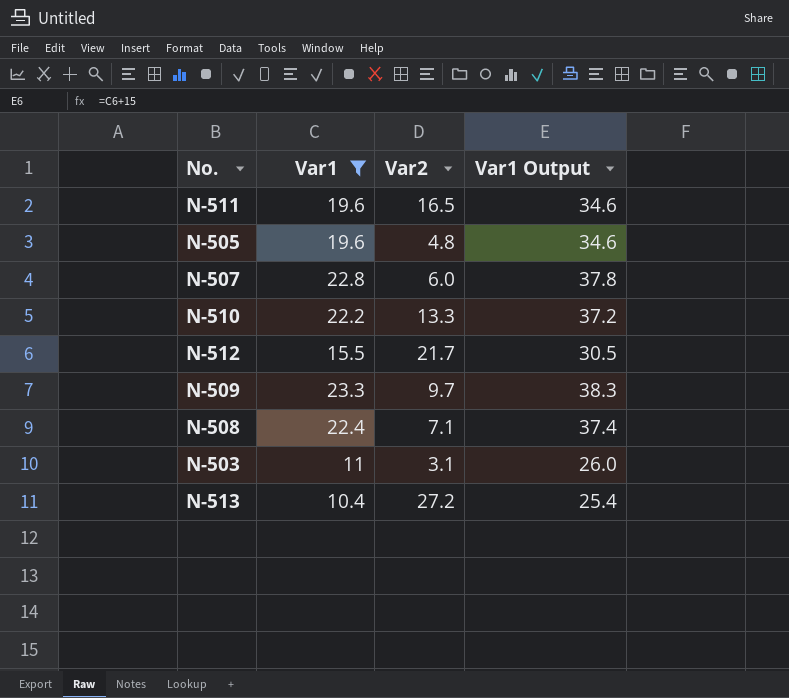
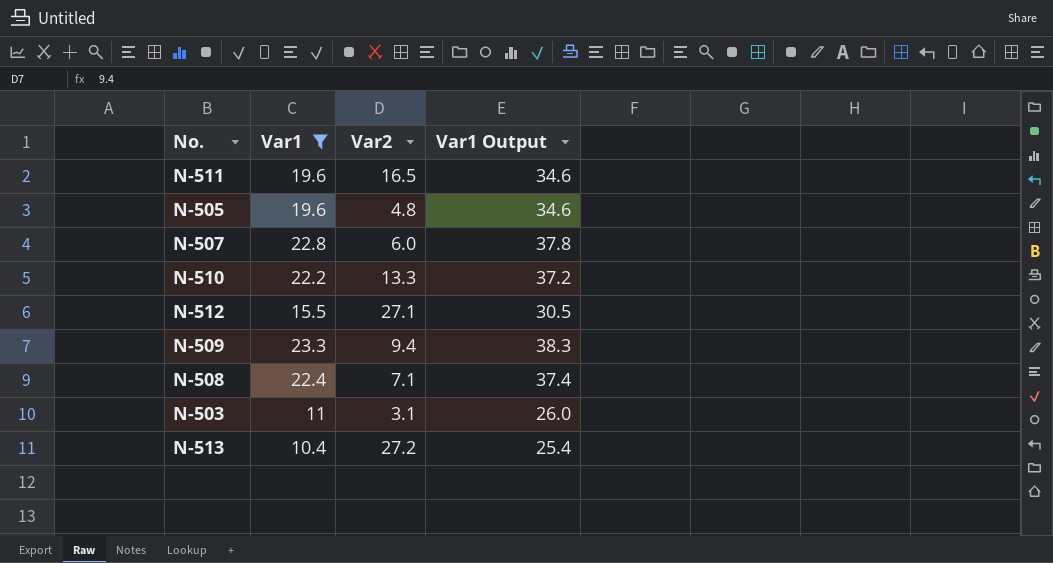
N-512 | Var2: 21.7 -> 27.1
N-509 | Var2: 9.7 -> 9.4

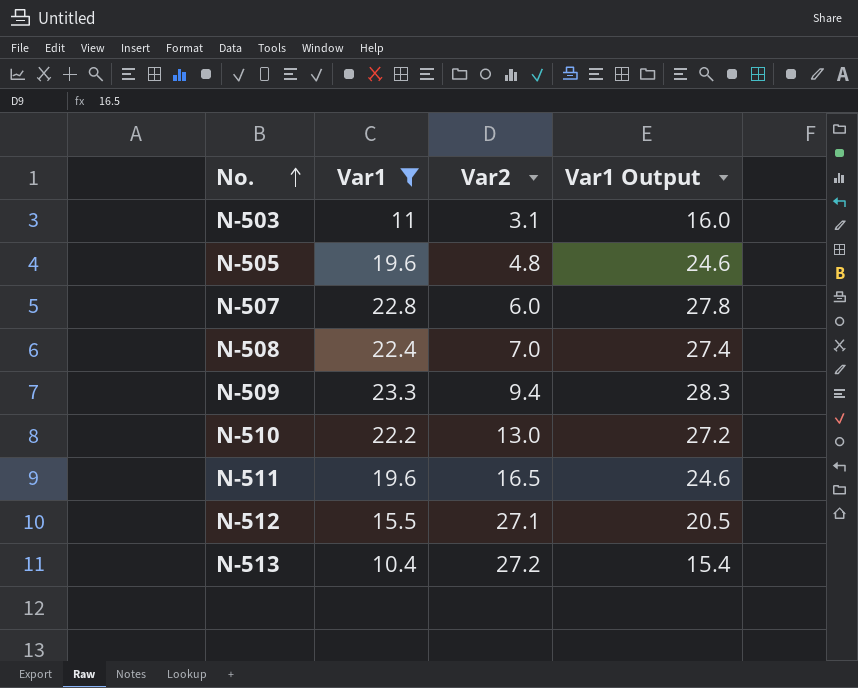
row order: none -> No. ascending
column Var1 Output | formula: [Var1] + 15 -> [Var1] + 5
N-508 | Var2: 7.1 -> 7.0
N-510 | Var2: 13.3 -> 13.0

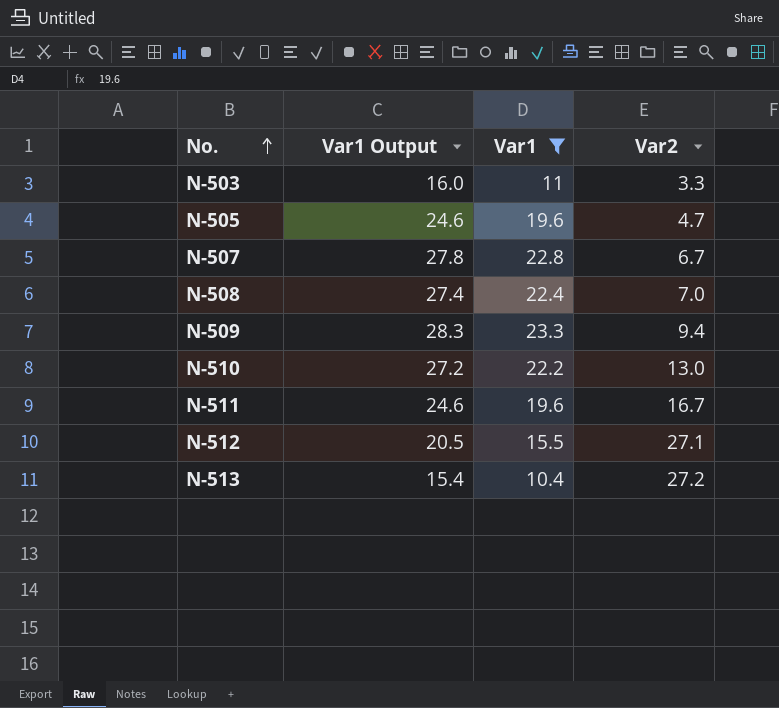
column Var1 Output | position: 4 -> 2
N-503 | Var2: 3.1 -> 3.3
N-505 | Var2: 4.8 -> 4.7
N-507 | Var2: 6.0 -> 6.7
N-511 | Var2: 16.5 -> 16.7

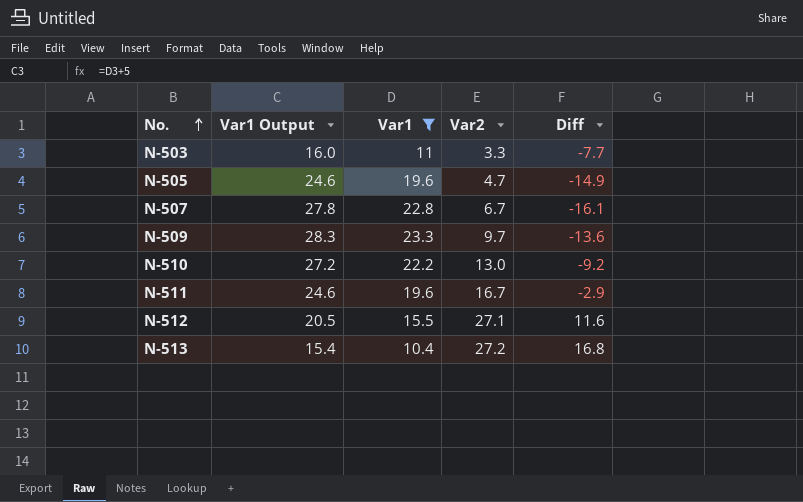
column Diff | formula: none -> [Var2] - [Var1]
row N-508: 27.4 | 22.4 | 7.0 -> none
N-509 | Var2: 9.4 -> 9.7

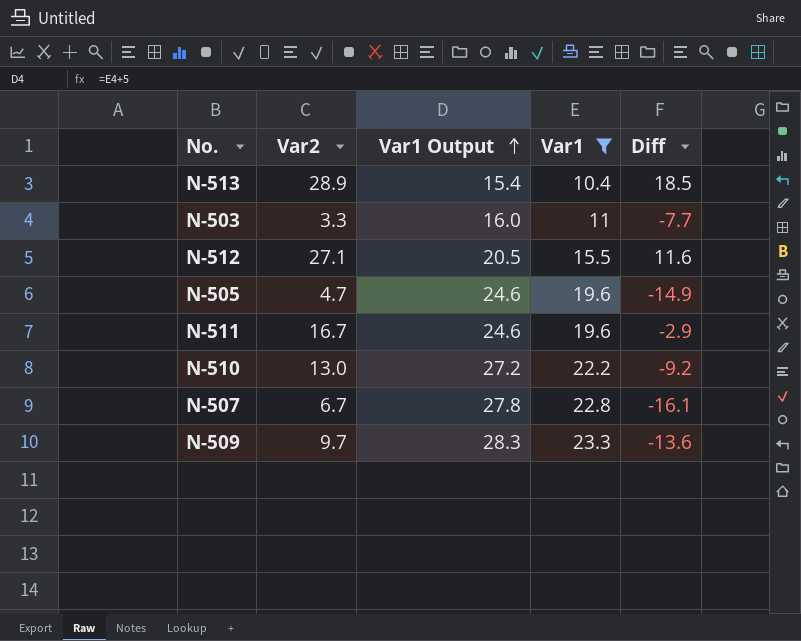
row order: No. ascending -> Var1 Output ascending
column Var2 | position: 4 -> 2
N-513 | Var2: 27.2 -> 28.9
N-513 | Diff: 16.8 -> 18.5

